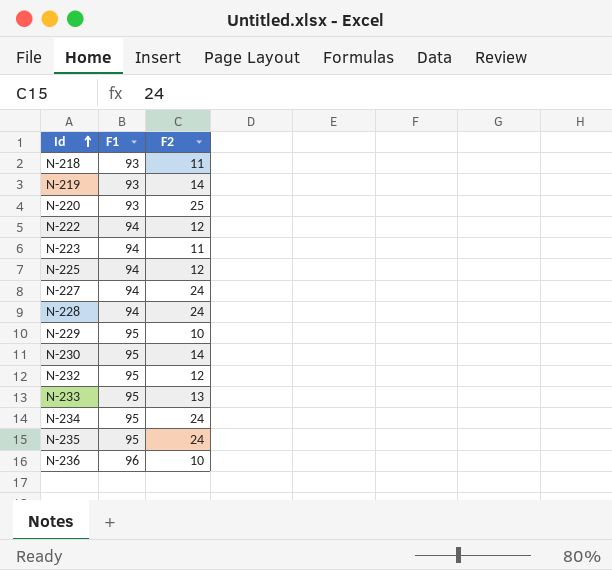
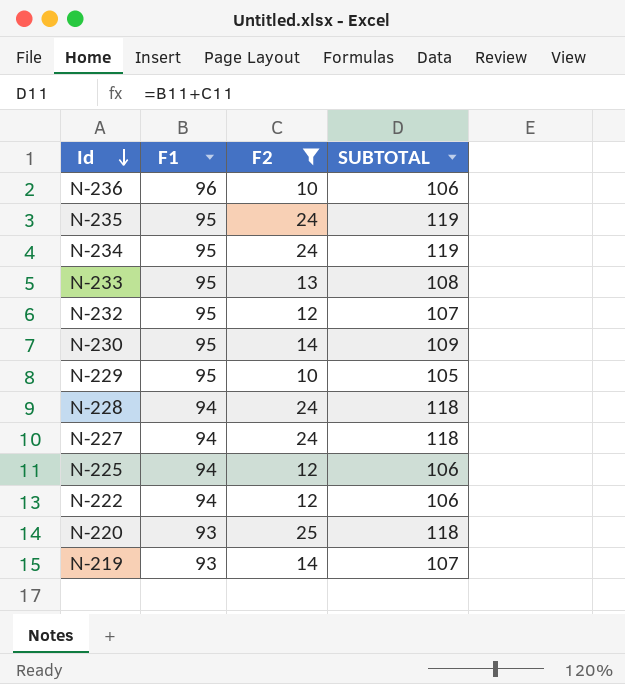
filter: none -> F2 != 11
row order: Id ascending -> Id descending
column SUBTOTAL | formula: none -> [F1] + [F2]

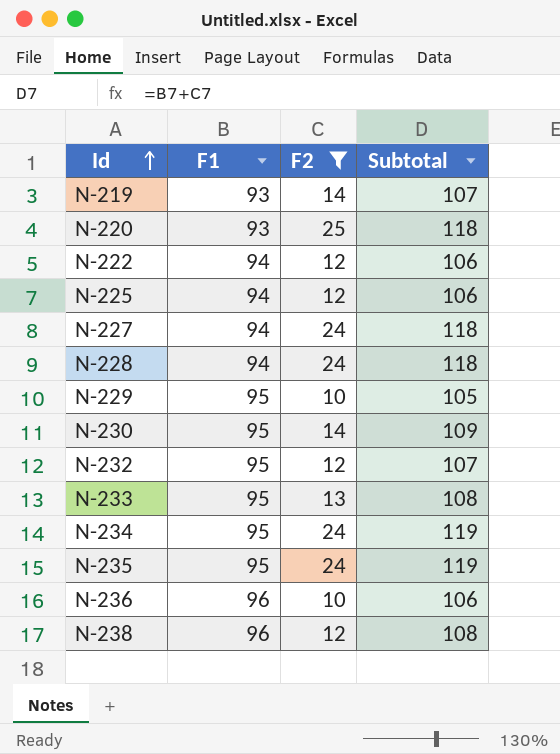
row order: Id descending -> Id ascending
column name: SUBTOTAL -> Subtotal
row N-238: none -> 96 | 12 | 108

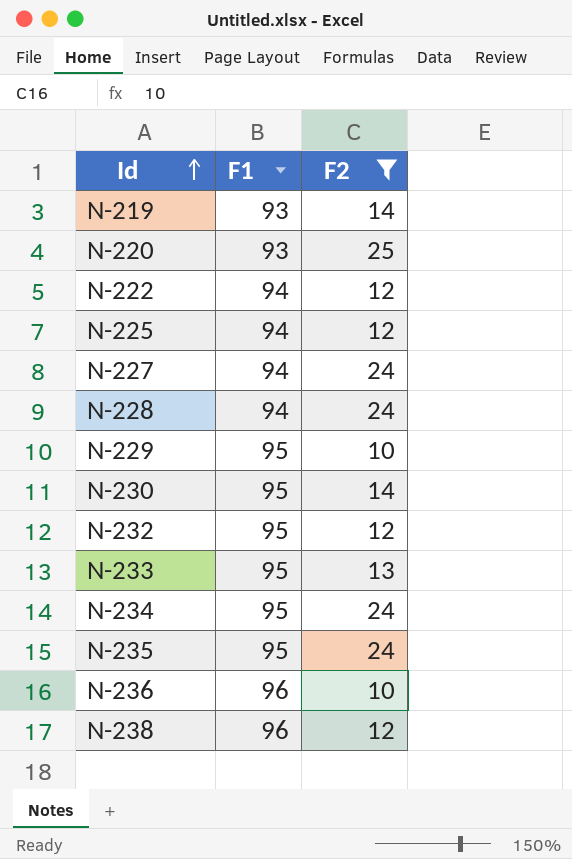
column Subtotal | formula: [F1] + [F2] -> none

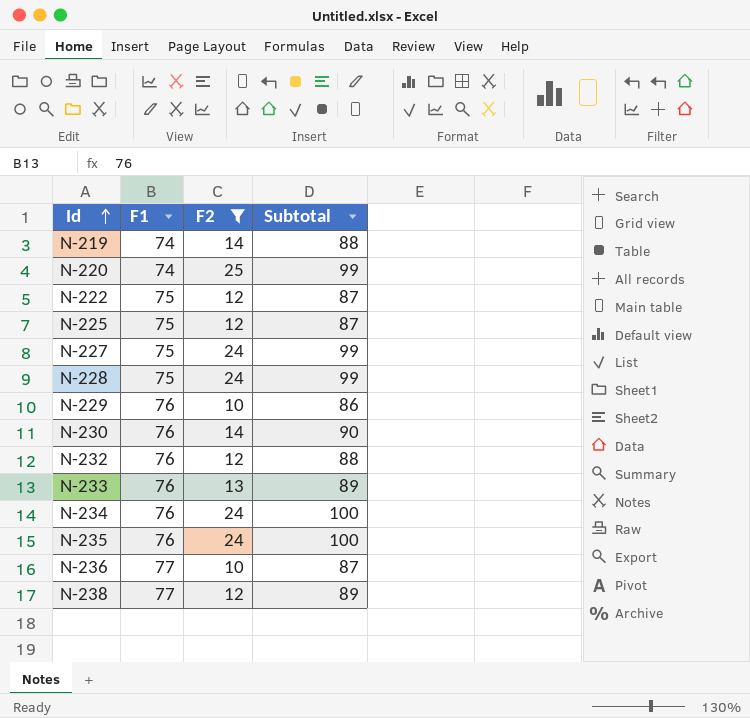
column Subtotal | formula: none -> [F1] + [F2]
N-219 | F1: 93 -> 74
N-220 | F1: 93 -> 74
N-222 | F1: 94 -> 75
N-225 | F1: 94 -> 75
N-227 | F1: 94 -> 75
N-228 | F1: 94 -> 75
N-229 | F1: 95 -> 76
N-230 | F1: 95 -> 76
N-232 | F1: 95 -> 76
N-233 | F1: 95 -> 76
N-234 | F1: 95 -> 76
N-235 | F1: 95 -> 76
N-236 | F1: 96 -> 77
N-238 | F1: 96 -> 77

